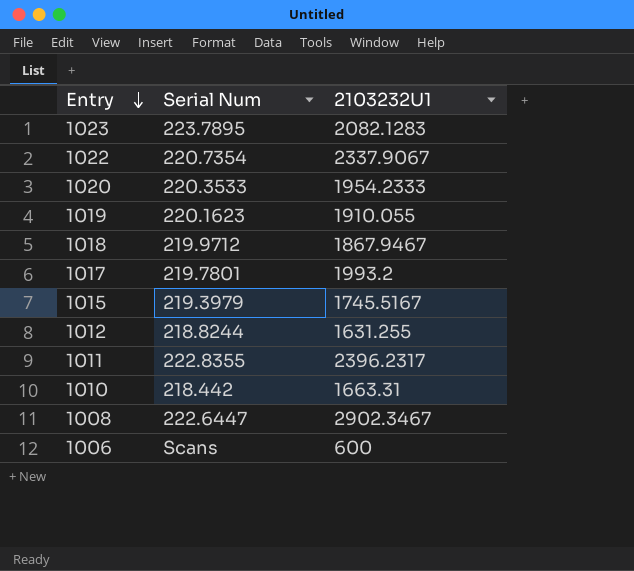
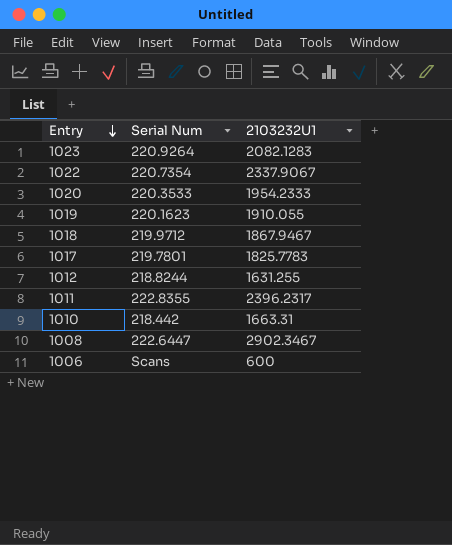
row 1015: 219.3979 | 1745.5167 -> none
1023 | Serial Num: 223.7895 -> 220.9264
1017 | 2103232U1: 1993.2 -> 1825.7783

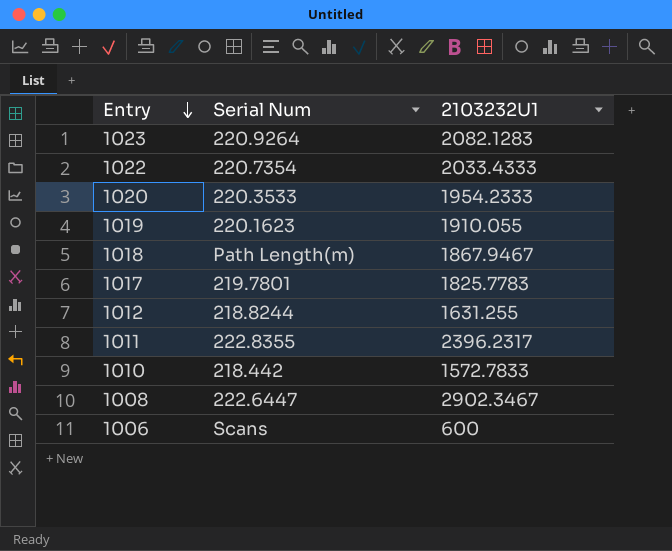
1022 | 2103232U1: 2337.9067 -> 2033.4333
1018 | Serial Num: 219.9712 -> Path Length(m)
1010 | 2103232U1: 1663.31 -> 1572.7833

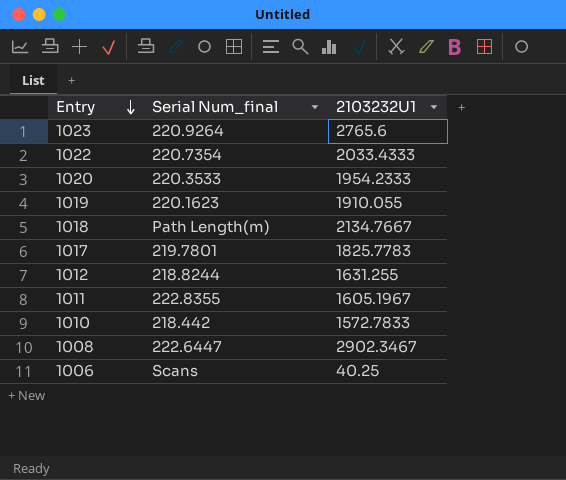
column name: Serial Num -> Serial Num_final
1023 | 2103232U1: 2082.1283 -> 2765.6
1018 | 2103232U1: 1867.9467 -> 2134.7667
1011 | 2103232U1: 2396.2317 -> 1605.1967
1006 | 2103232U1: 600 -> 40.25

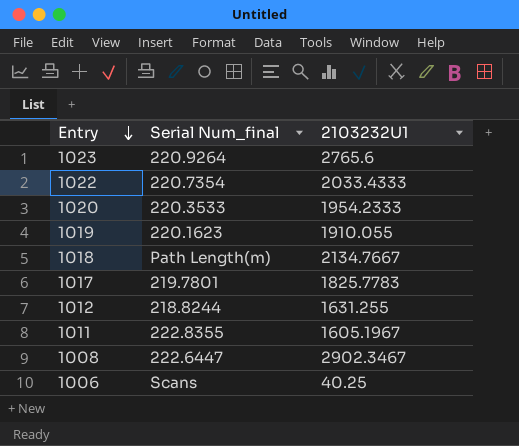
row 1010: 218.442 | 1572.7833 -> none

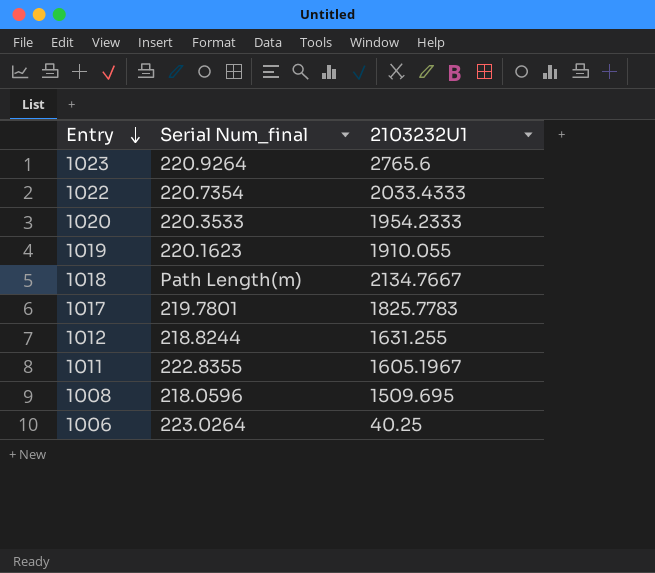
1008 | Serial Num_final: 222.6447 -> 218.0596
1008 | 2103232U1: 2902.3467 -> 1509.695
1006 | Serial Num_final: Scans -> 223.0264

